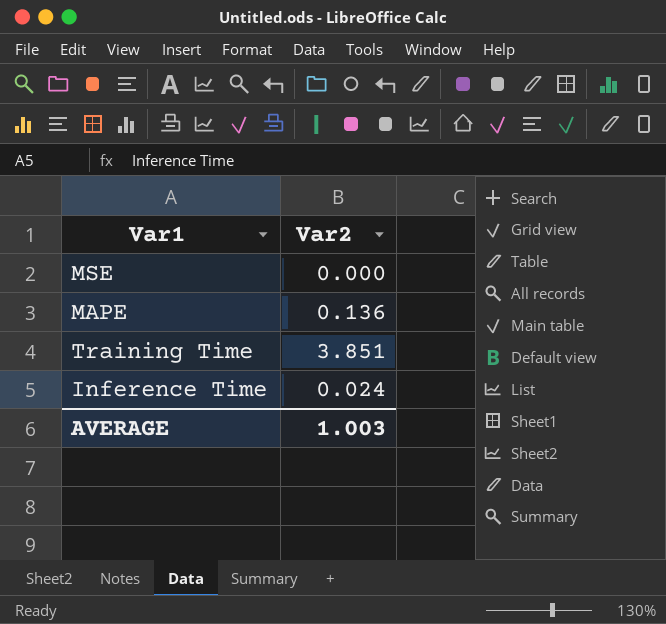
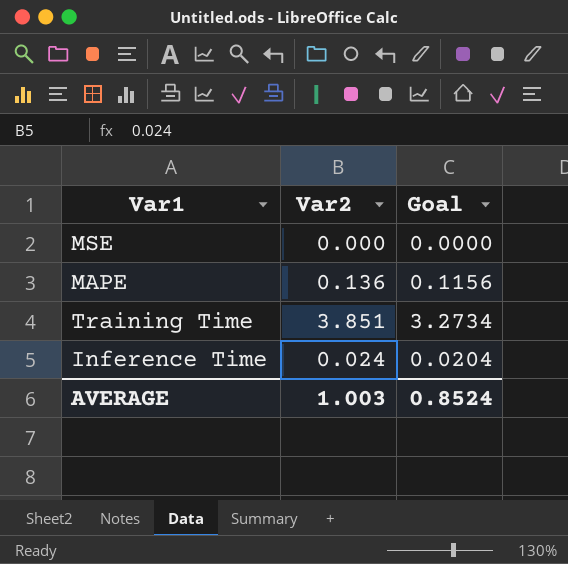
column Goal | formula: none -> [Var2] * 0.85

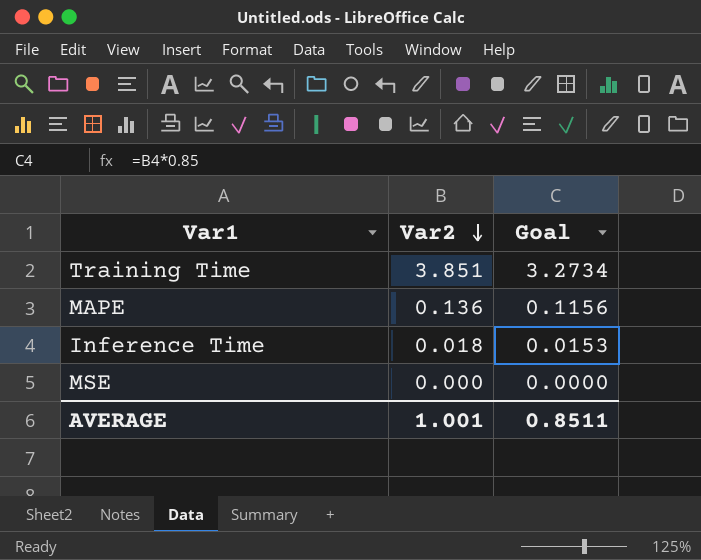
row order: none -> Var2 descending
Inference Time | Var2: 0.024 -> 0.018
Inference Time | Goal: 0.0204 -> 0.0153
AVERAGE | Var2: 1.003 -> 1.001
AVERAGE | Goal: 0.8524 -> 0.8511

